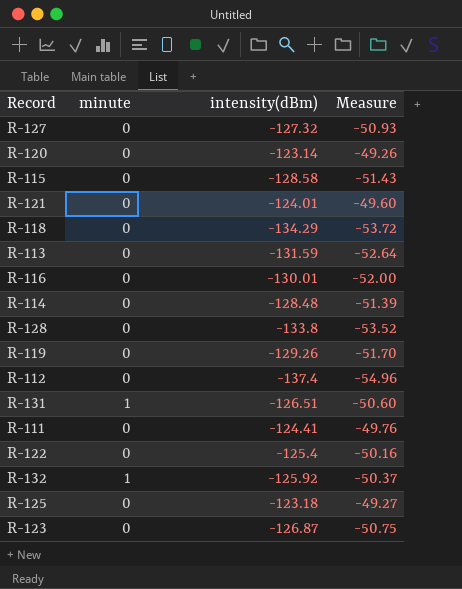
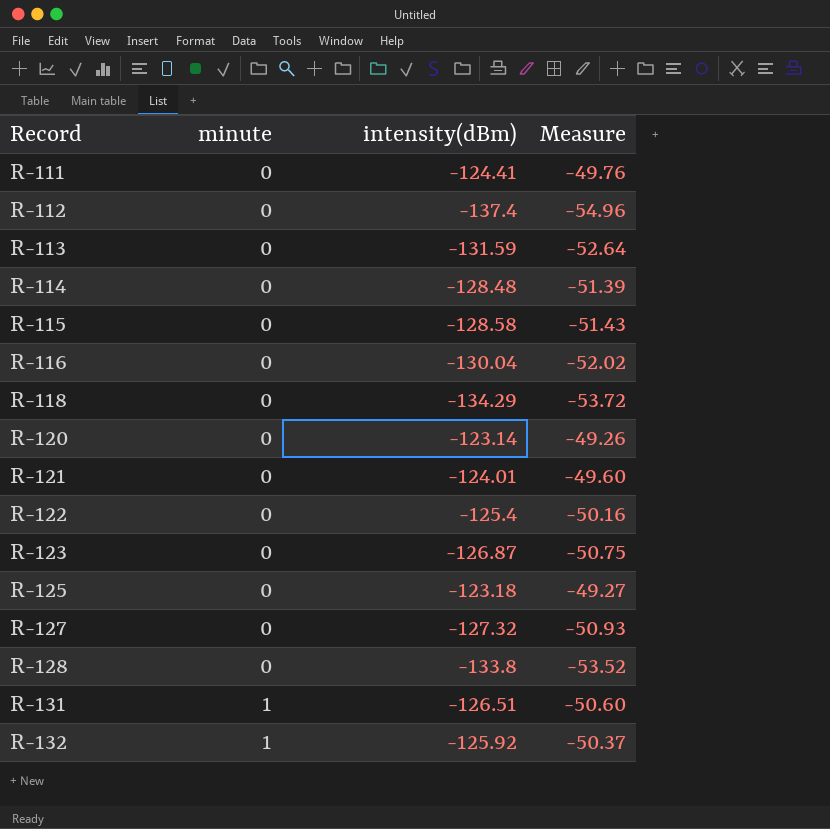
row order: none -> Record ascending
row R-119: 0 | -129.26 | -51.70 -> none
R-116 | intensity(dBm): -130.01 -> -130.04
R-116 | Measure: -52.00 -> -52.02

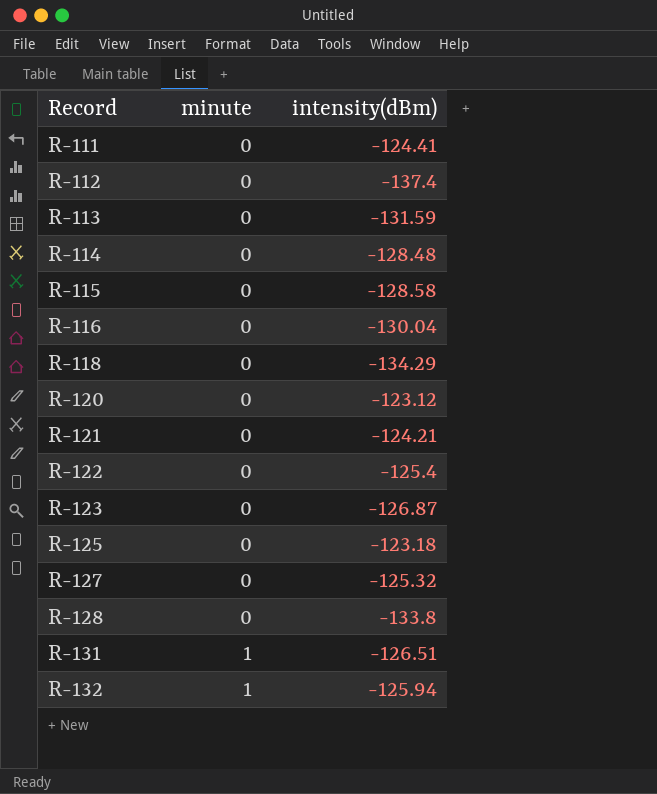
column Measure | formula: [intensity(dBm)] * 0.4 -> none
R-120 | intensity(dBm): -123.14 -> -123.12
R-121 | intensity(dBm): -124.01 -> -124.21
R-127 | intensity(dBm): -127.32 -> -125.32
R-132 | intensity(dBm): -125.92 -> -125.94

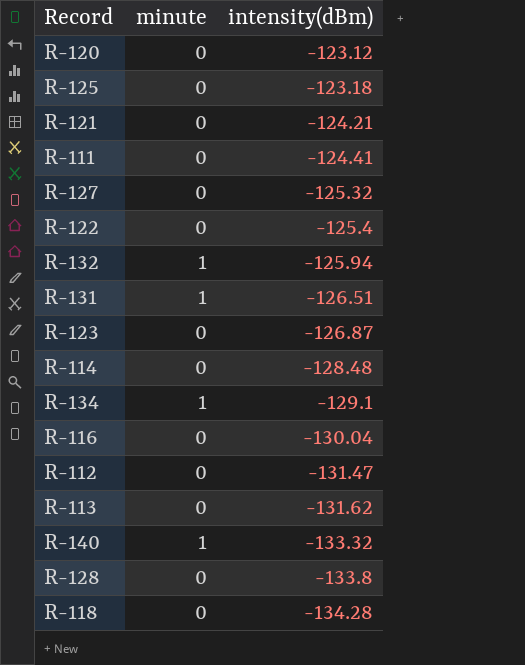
row order: Record ascending -> intensity(dBm) descending
row R-115: 0 | -128.58 -> none
row R-134: none -> 1 | -129.1
R-112 | intensity(dBm): -137.4 -> -131.47
R-113 | intensity(dBm): -131.59 -> -131.62
row R-140: none -> 1 | -133.32
R-118 | intensity(dBm): -134.29 -> -134.28

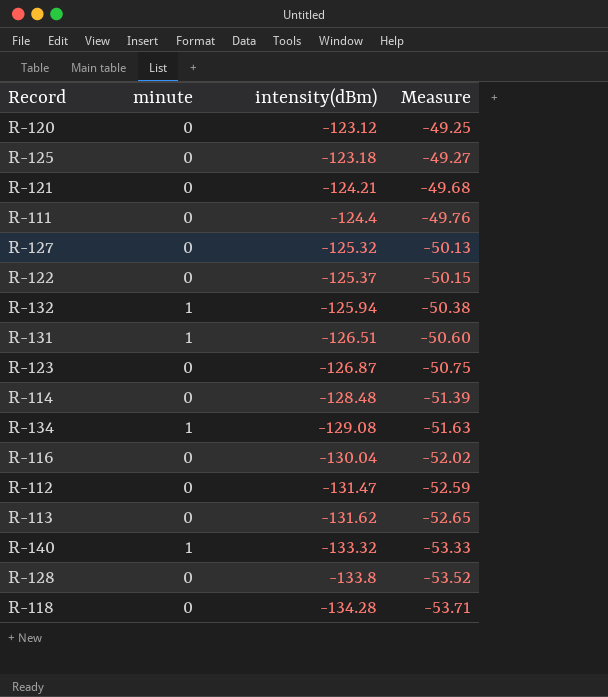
column Measure | formula: none -> [intensity(dBm)] * 0.4
R-111 | intensity(dBm): -124.41 -> -124.4
R-122 | intensity(dBm): -125.4 -> -125.37
R-134 | intensity(dBm): -129.1 -> -129.08

